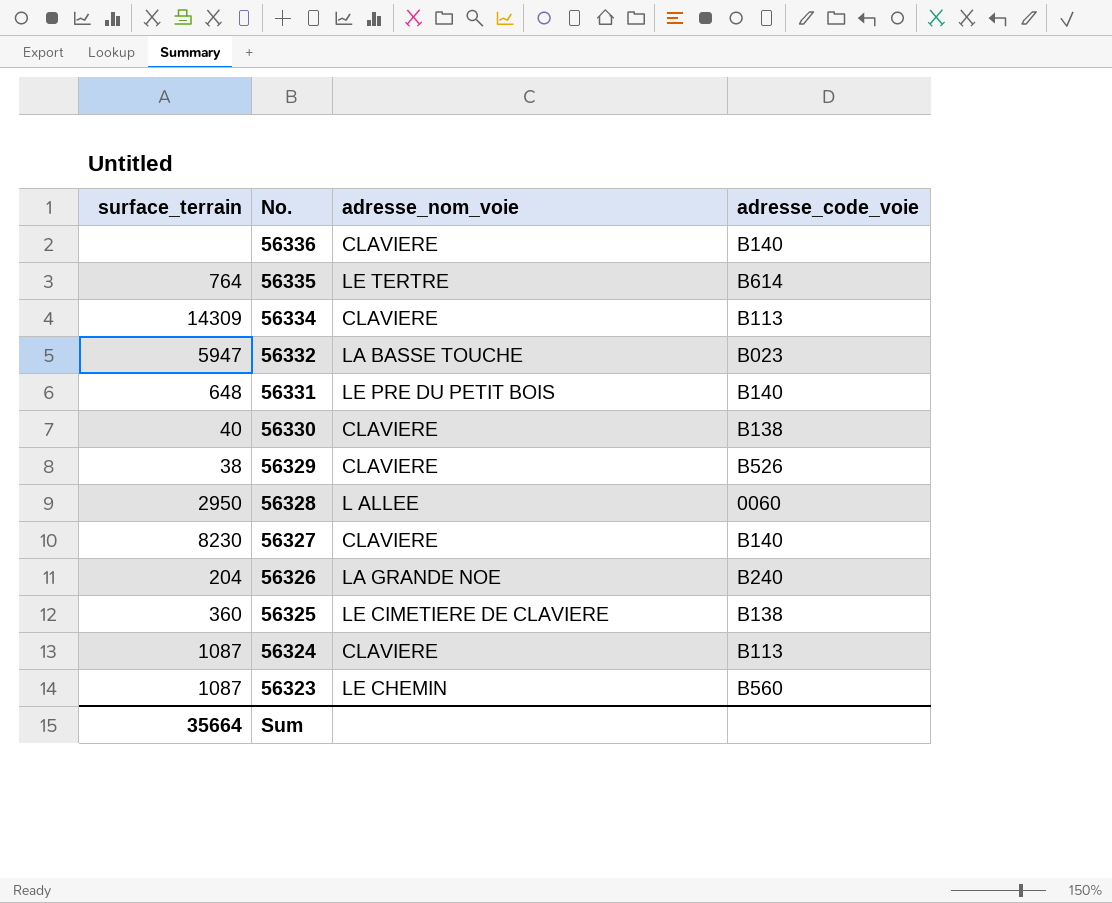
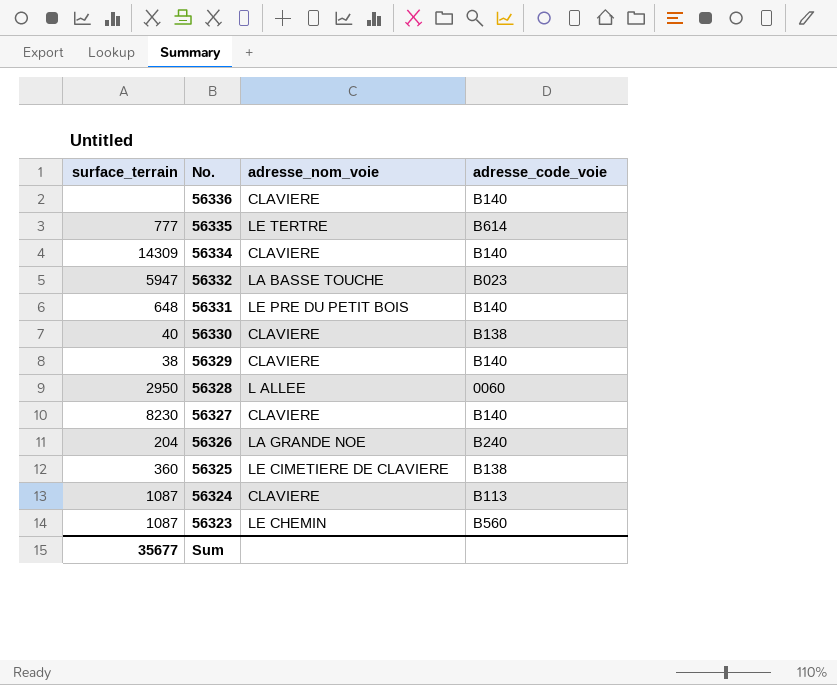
56335 | surface_terrain: 764 -> 777
56334 | adresse_code_voie: B113 -> B140
56329 | adresse_code_voie: B526 -> B140
Sum | surface_terrain: 35664 -> 35677

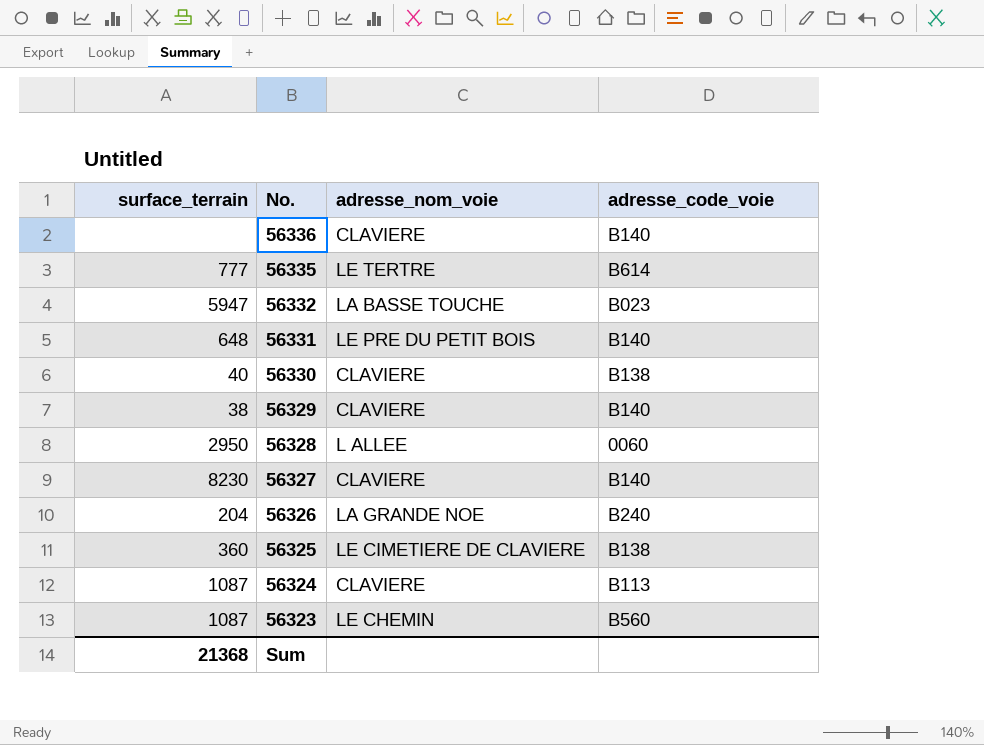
row 56334: 14309 | CLAVIERE | B140 -> none
Sum | surface_terrain: 35677 -> 21368

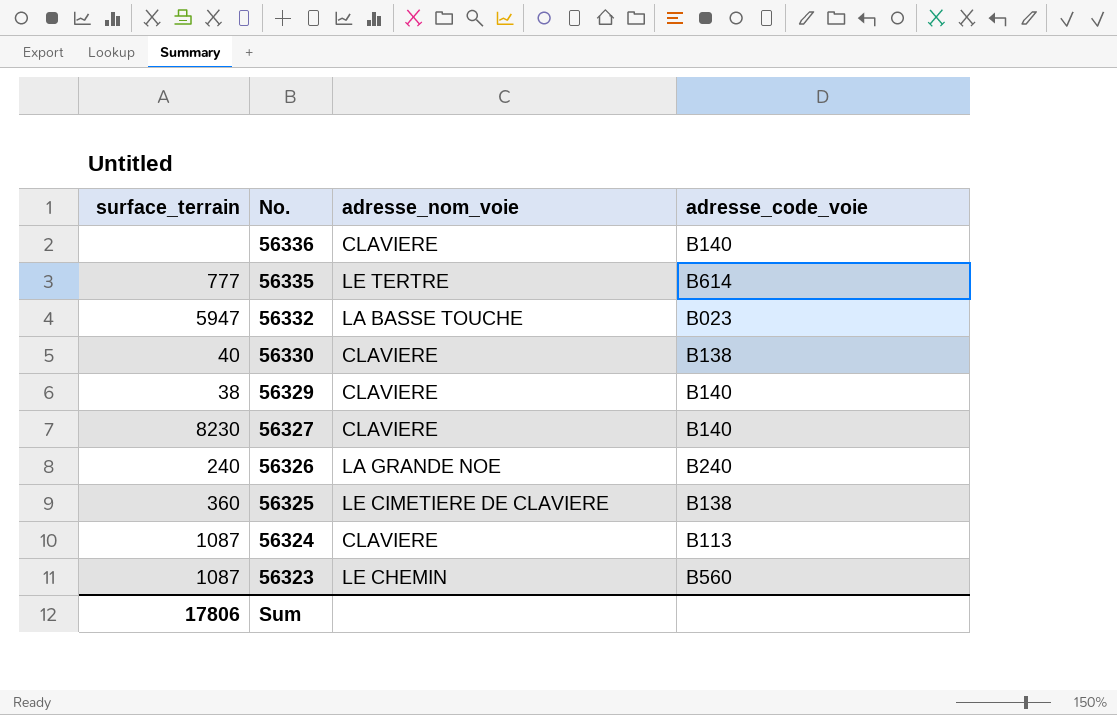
row 56331: 648 | LE PRE DU PETIT BOIS | B140 -> none
row 56328: 2950 | L ALLEE | 0060 -> none
56326 | surface_terrain: 204 -> 240
Sum | surface_terrain: 21368 -> 17806

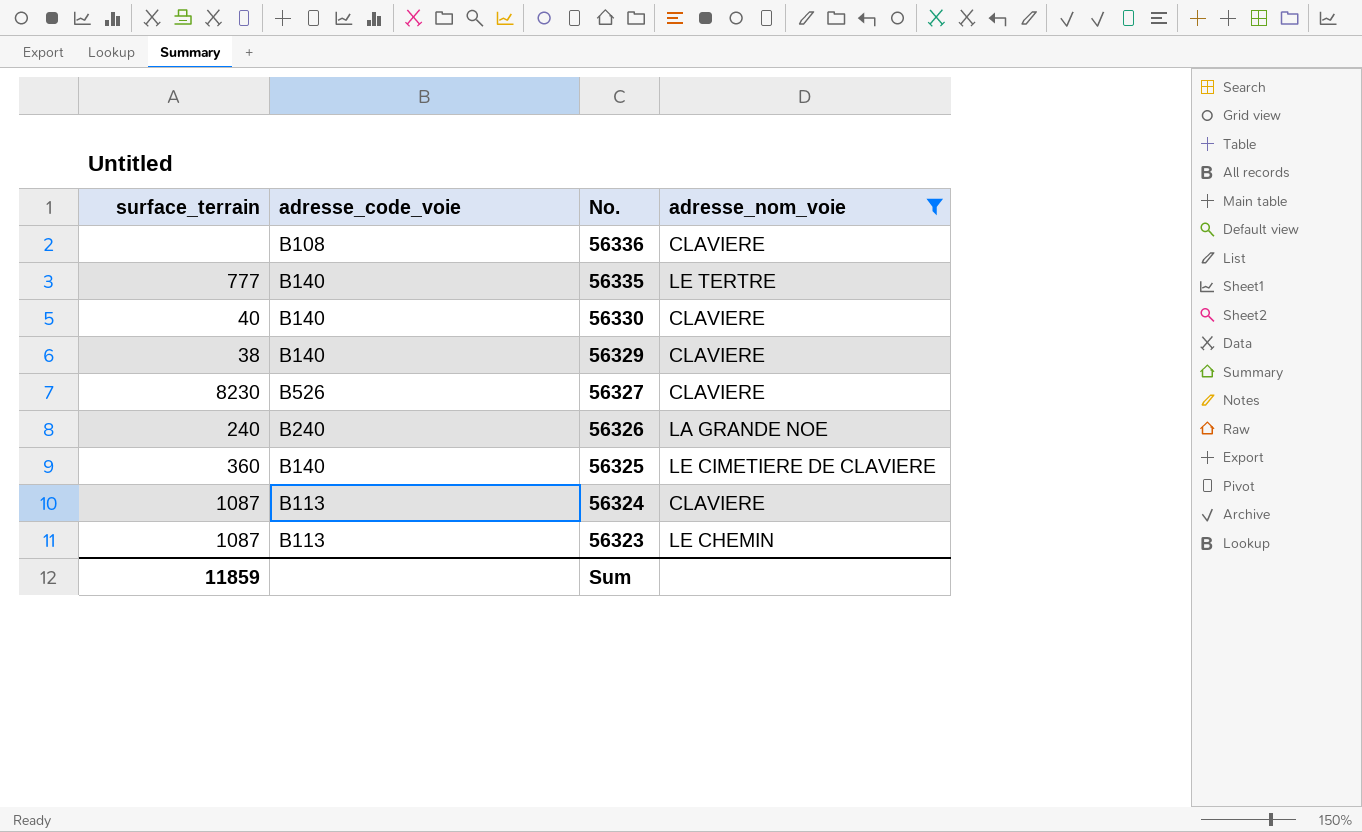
filter: none -> adresse_nom_voie != LA BASSE TOUCHE
column adresse_code_voie | position: 4 -> 2
56336 | adresse_code_voie: B140 -> B108
56335 | adresse_code_voie: B614 -> B140
56330 | adresse_code_voie: B138 -> B140
56327 | adresse_code_voie: B140 -> B526
56325 | adresse_code_voie: B138 -> B140
56323 | adresse_code_voie: B560 -> B113
Sum | surface_terrain: 17806 -> 11859

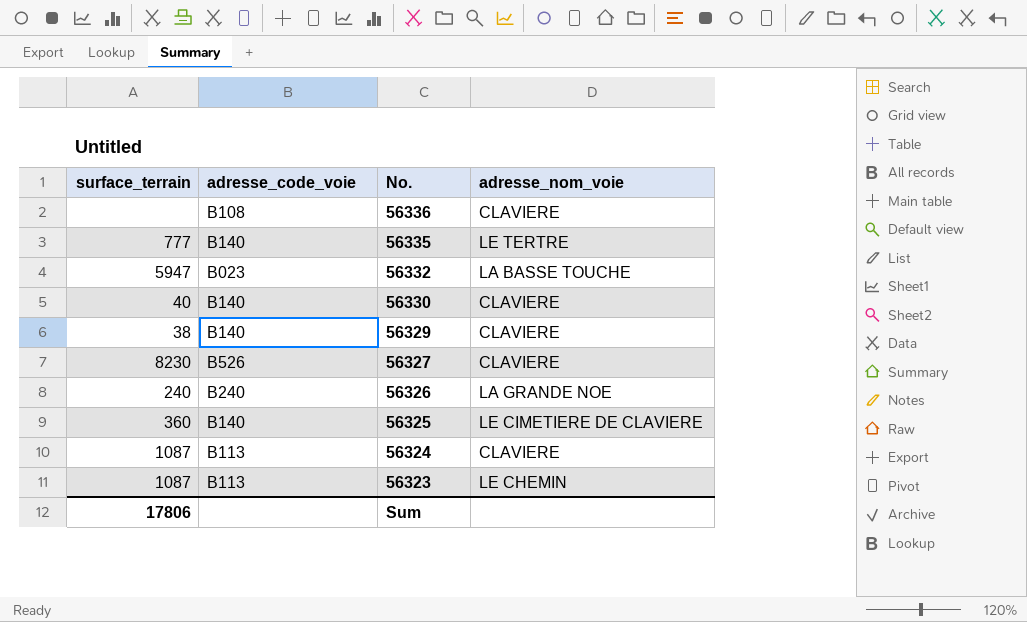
filter: adresse_nom_voie != LA BASSE TOUCHE -> none
Sum | surface_terrain: 11859 -> 17806

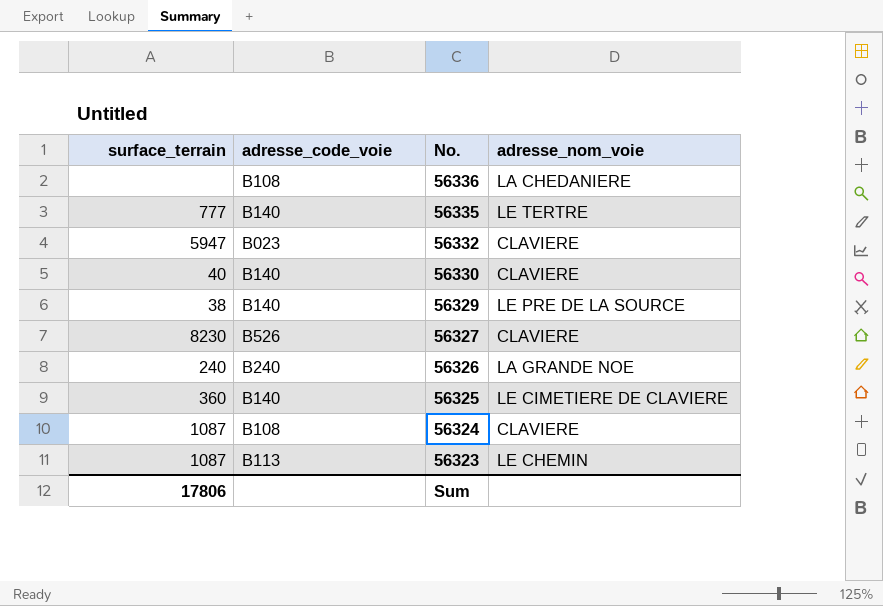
56336 | adresse_nom_voie: CLAVIERE -> LA CHEDANIERE
56332 | adresse_nom_voie: LA BASSE TOUCHE -> CLAVIERE
56329 | adresse_nom_voie: CLAVIERE -> LE PRE DE LA SOURCE
56324 | adresse_code_voie: B113 -> B108

